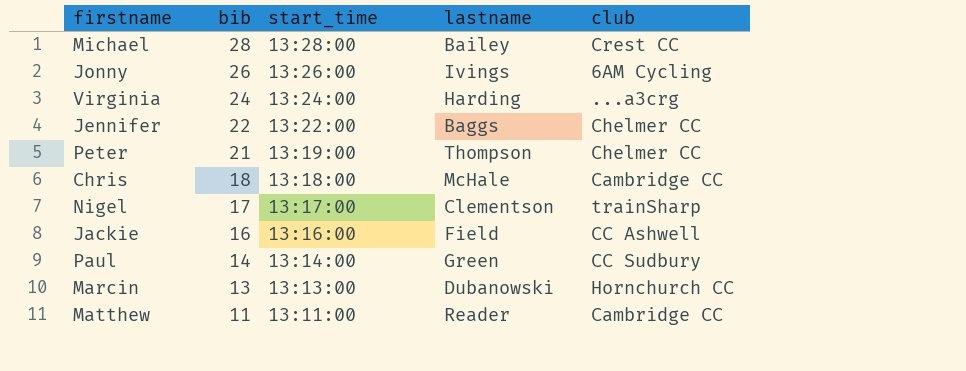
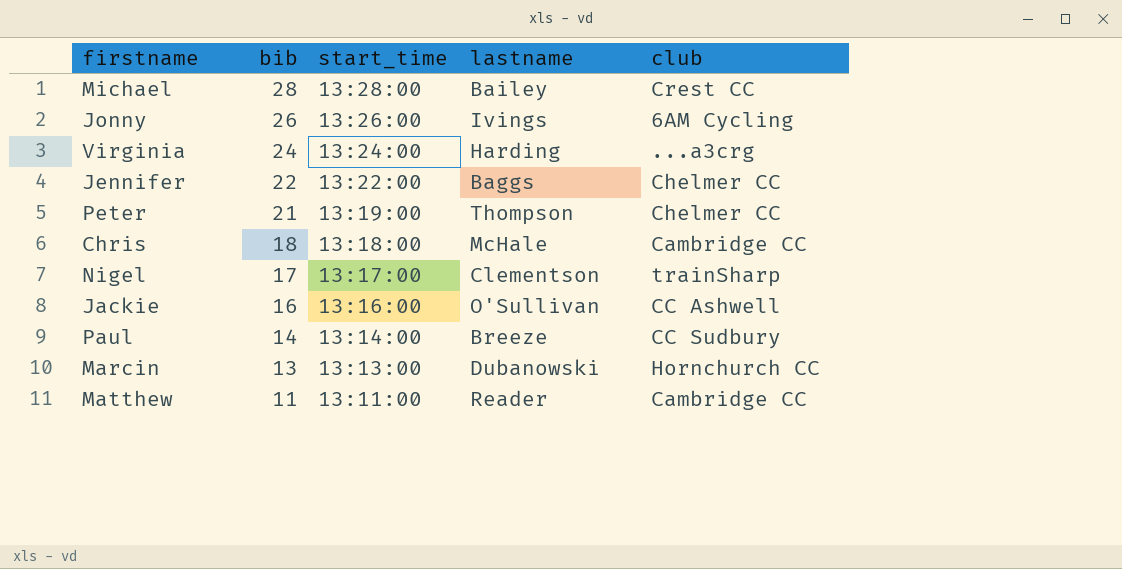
Jackie | lastname: Field -> O'Sullivan
Paul | lastname: Green -> Breeze

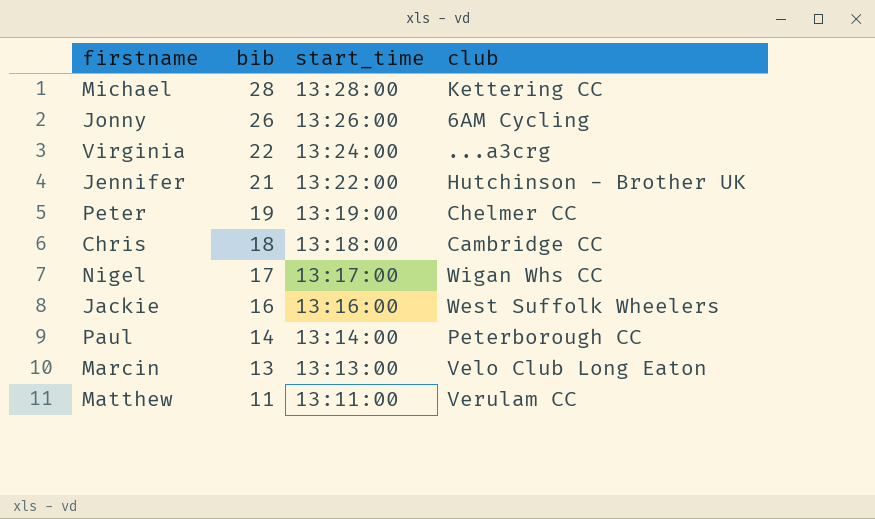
column lastname | position: 4 -> none
Michael | club: Crest CC -> Kettering CC
Virginia | bib: 24 -> 22
Jennifer | bib: 22 -> 21
Jennifer | club: Chelmer CC -> Hutchinson - Brother UK
Peter | bib: 21 -> 19
Nigel | club: trainSharp -> Wigan Whs CC
Jackie | club: CC Ashwell -> West Suffolk Wheelers
Paul | club: CC Sudbury -> Peterborough CC
Marcin | club: Hornchurch CC -> Velo Club Long Eaton
Matthew | club: Cambridge CC -> Verulam CC

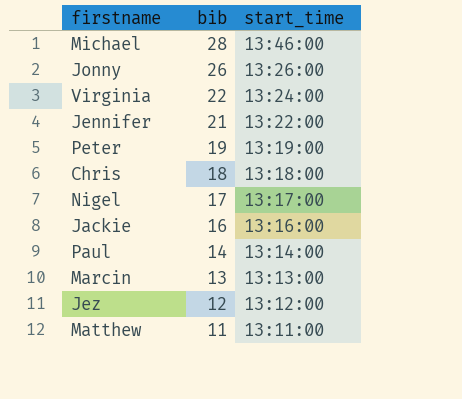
column club | position: 4 -> none
Michael | start_time: 13:28:00 -> 13:46:00
row Jez: none -> 12 | 13:12:00

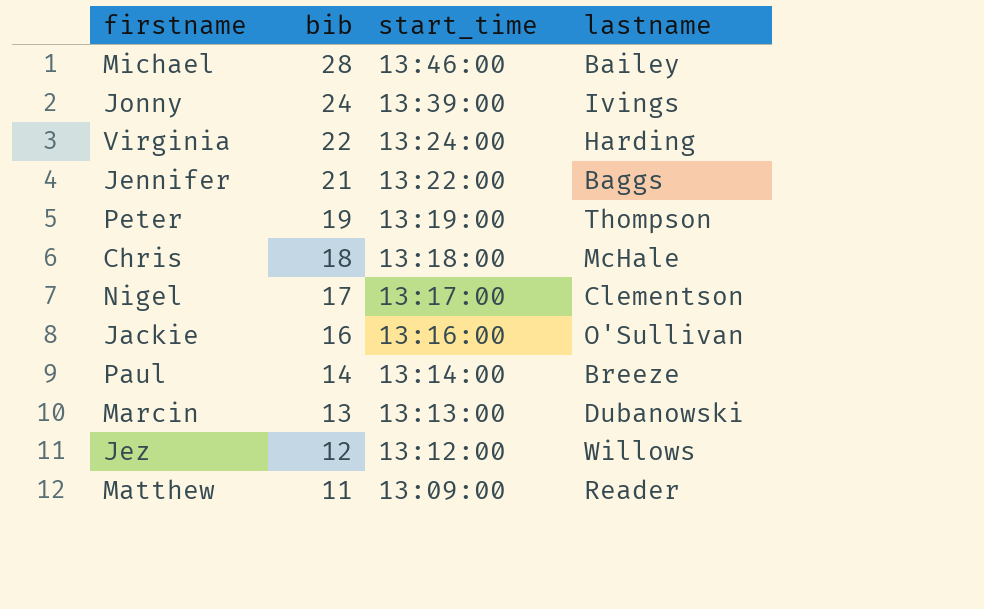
column lastname | position: none -> 4
Jonny | bib: 26 -> 24
Jonny | start_time: 13:26:00 -> 13:39:00
Matthew | start_time: 13:11:00 -> 13:09:00

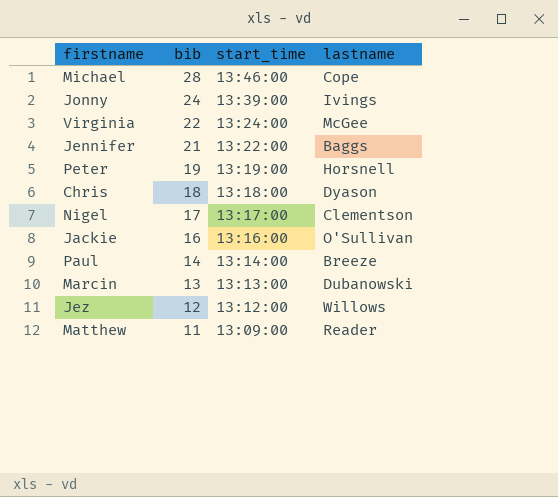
Michael | lastname: Bailey -> Cope
Virginia | lastname: Harding -> McGee
Peter | lastname: Thompson -> Horsnell
Chris | lastname: McHale -> Dyason

